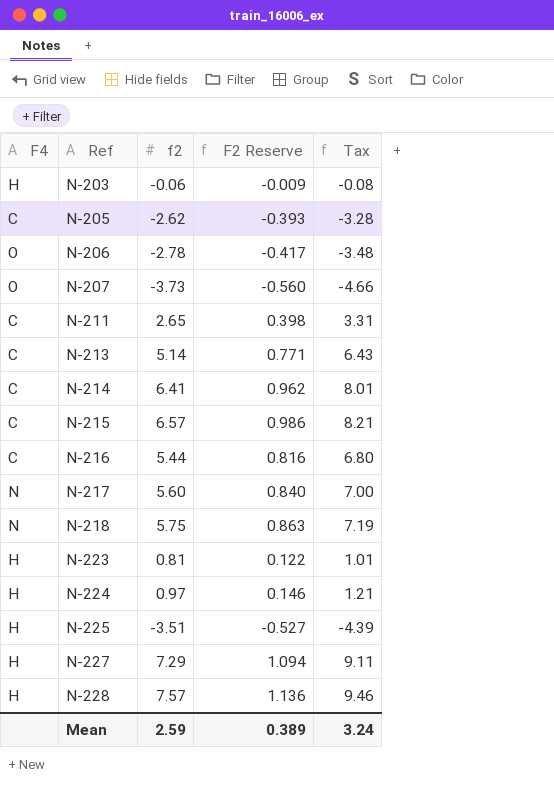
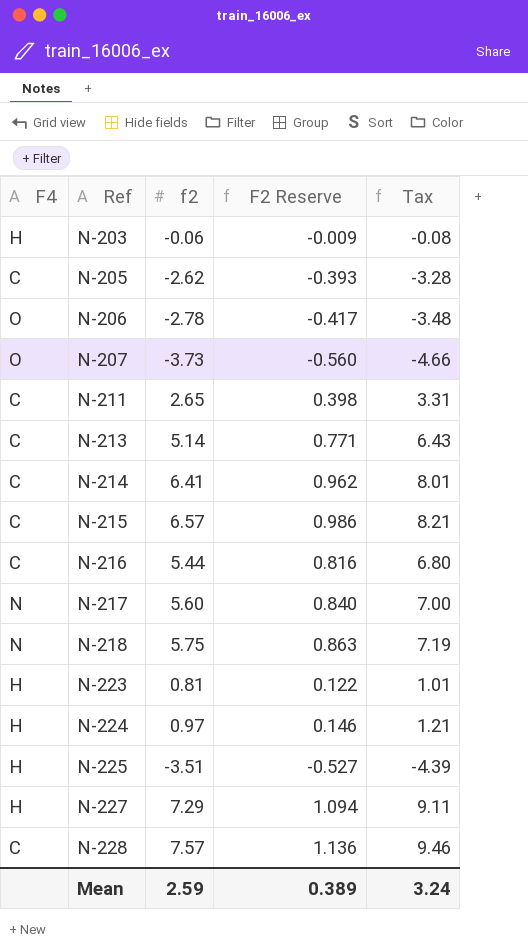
N-228 | F4: H -> C

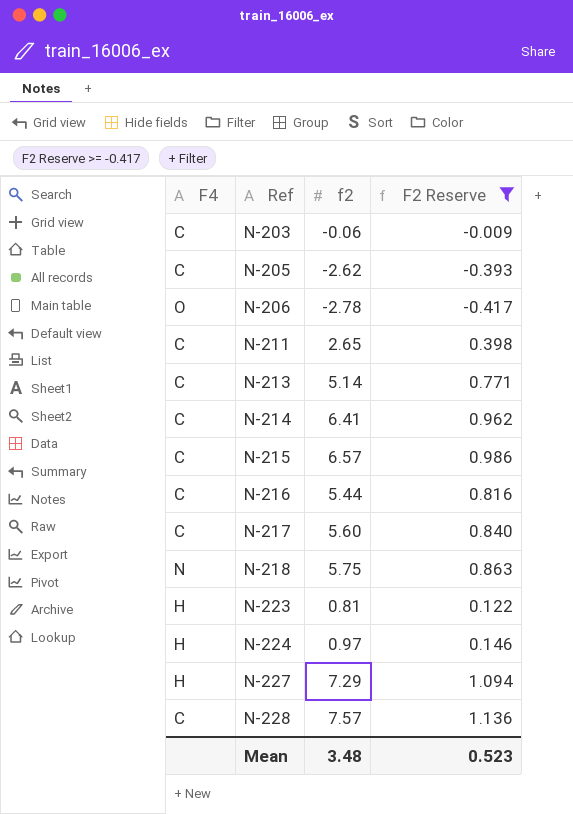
filter: none -> F2 Reserve >= -0.417
column Tax | formula: [f2] * 1.25 -> none
N-203 | F4: H -> C
N-217 | F4: N -> C
Mean | f2: 2.59 -> 3.48
Mean | F2 Reserve: 0.389 -> 0.523

